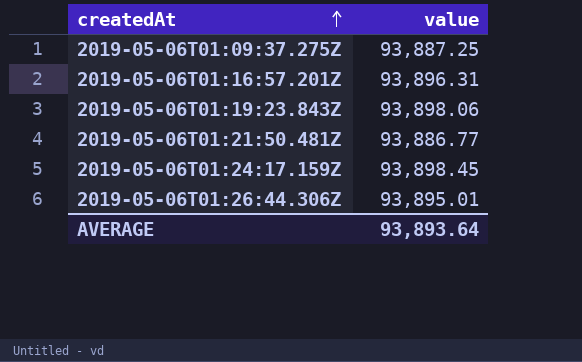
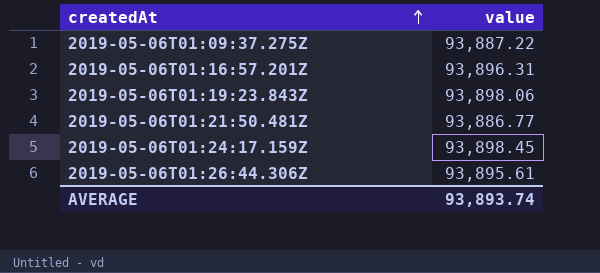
2019-05-06T01:09:37.275Z | value: 93,887.25 -> 93,887.22
2019-05-06T01:26:44.306Z | value: 93,895.01 -> 93,895.61
AVERAGE | value: 93,893.64 -> 93,893.74

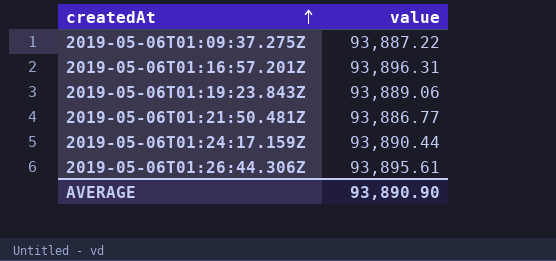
2019-05-06T01:19:23.843Z | value: 93,898.06 -> 93,889.06
2019-05-06T01:24:17.159Z | value: 93,898.45 -> 93,890.44
AVERAGE | value: 93,893.74 -> 93,890.90

